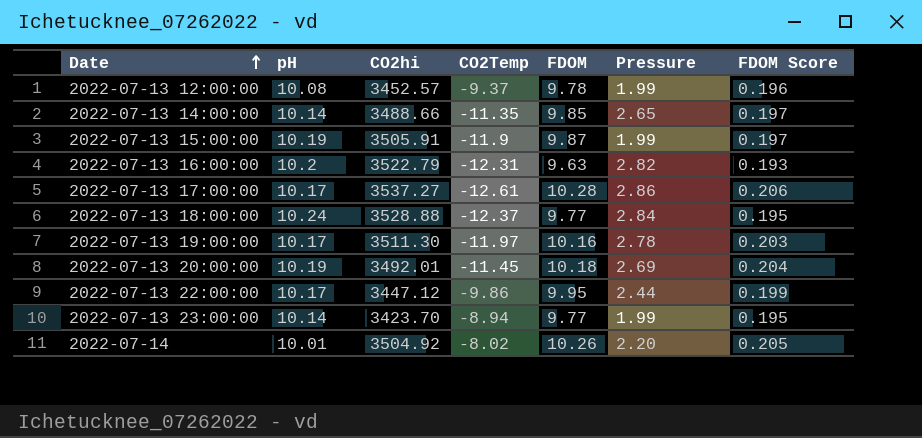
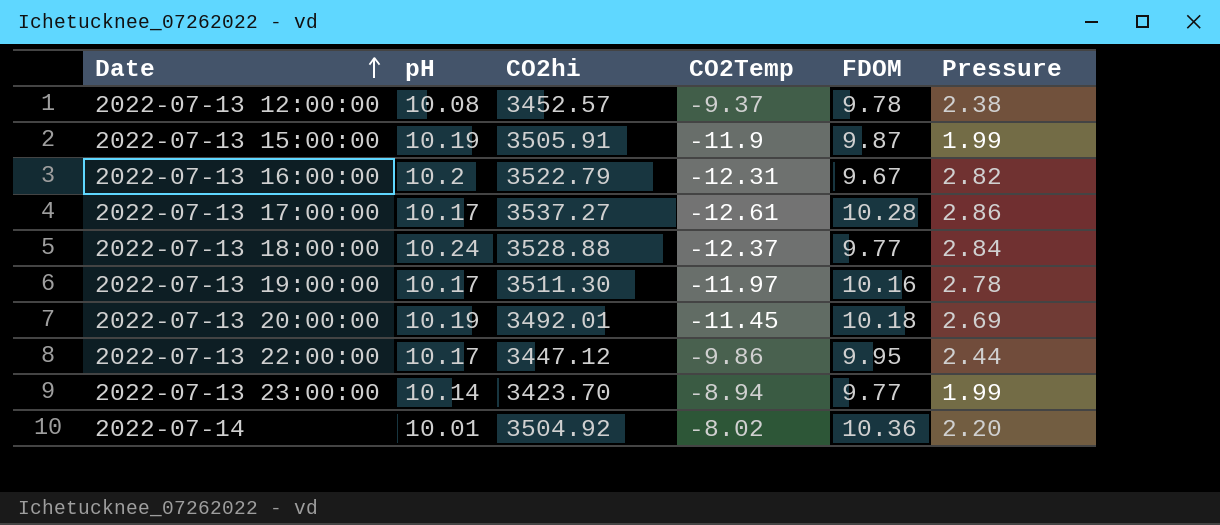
column FDOM Score | formula: [FDOM] * 0.02 -> none
row 2022-07-13 14:00:00: 10.14 | 3488.66 | -11.35 | 9.85 | 2.65 | 0.197 -> none
2022-07-13 12:00:00 | Pressure: 1.99 -> 2.38
2022-07-13 16:00:00 | FDOM: 9.63 -> 9.67
2022-07-14 | FDOM: 10.26 -> 10.36

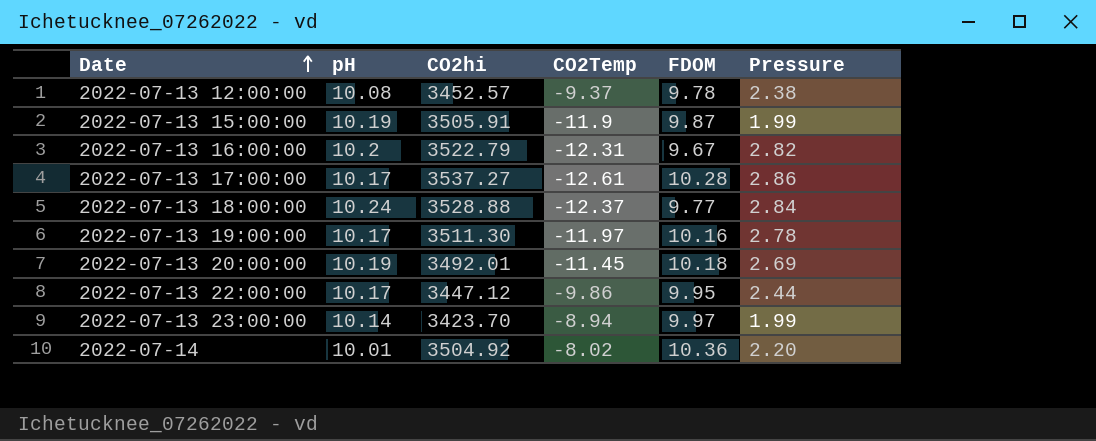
2022-07-13 23:00:00 | FDOM: 9.77 -> 9.97

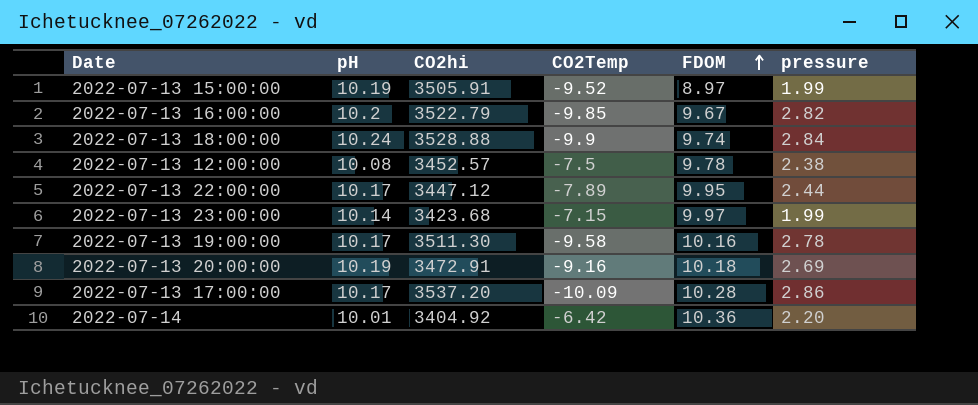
row order: Date ascending -> FDOM ascending
column name: Pressure -> pressure
2022-07-13 15:00:00 | CO2Temp: -11.9 -> -9.52
2022-07-13 15:00:00 | FDOM: 9.87 -> 8.97
2022-07-13 16:00:00 | CO2Temp: -12.31 -> -9.85
2022-07-13 18:00:00 | CO2Temp: -12.37 -> -9.9
2022-07-13 18:00:00 | FDOM: 9.77 -> 9.74
2022-07-13 12:00:00 | CO2Temp: -9.37 -> -7.5
2022-07-13 22:00:00 | CO2Temp: -9.86 -> -7.89
2022-07-13 23:00:00 | CO2hi: 3423.70 -> 3423.68
2022-07-13 23:00:00 | CO2Temp: -8.94 -> -7.15
2022-07-13 19:00:00 | CO2Temp: -11.97 -> -9.58
2022-07-13 20:00:00 | CO2hi: 3492.01 -> 3472.91
2022-07-13 20:00:00 | CO2Temp: -11.45 -> -9.16
2022-07-13 17:00:00 | CO2hi: 3537.27 -> 3537.20
2022-07-13 17:00:00 | CO2Temp: -12.61 -> -10.09
2022-07-14 | CO2hi: 3504.92 -> 3404.92
2022-07-14 | CO2Temp: -8.02 -> -6.42

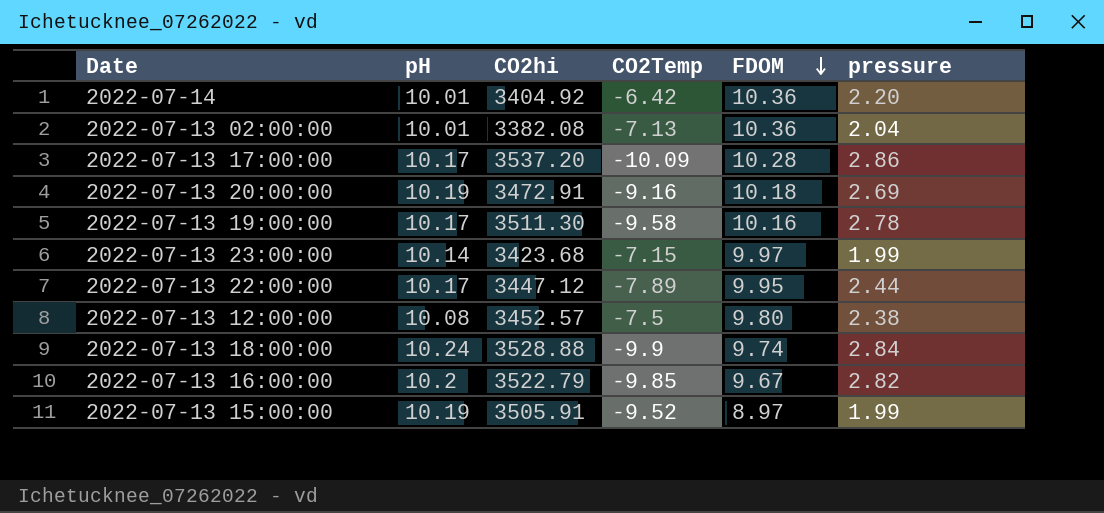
row order: FDOM ascending -> FDOM descending
row 2022-07-13 02:00:00: none -> 10.01 | 3382.08 | -7.13 | 10.36 | 2.04
2022-07-13 12:00:00 | FDOM: 9.78 -> 9.80

